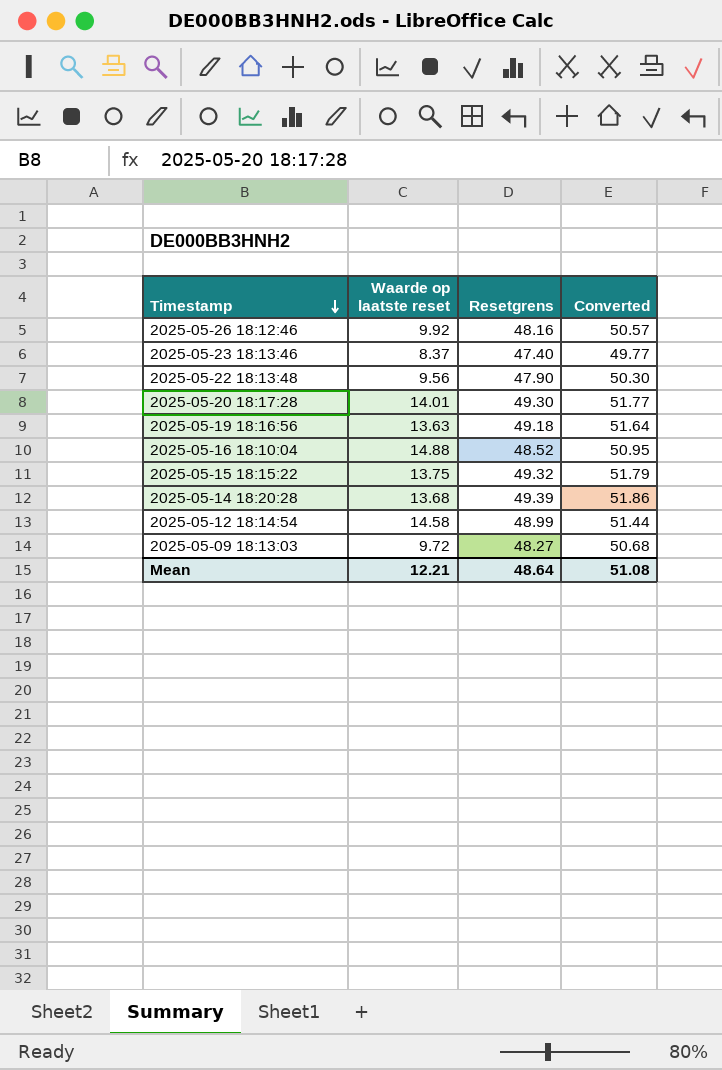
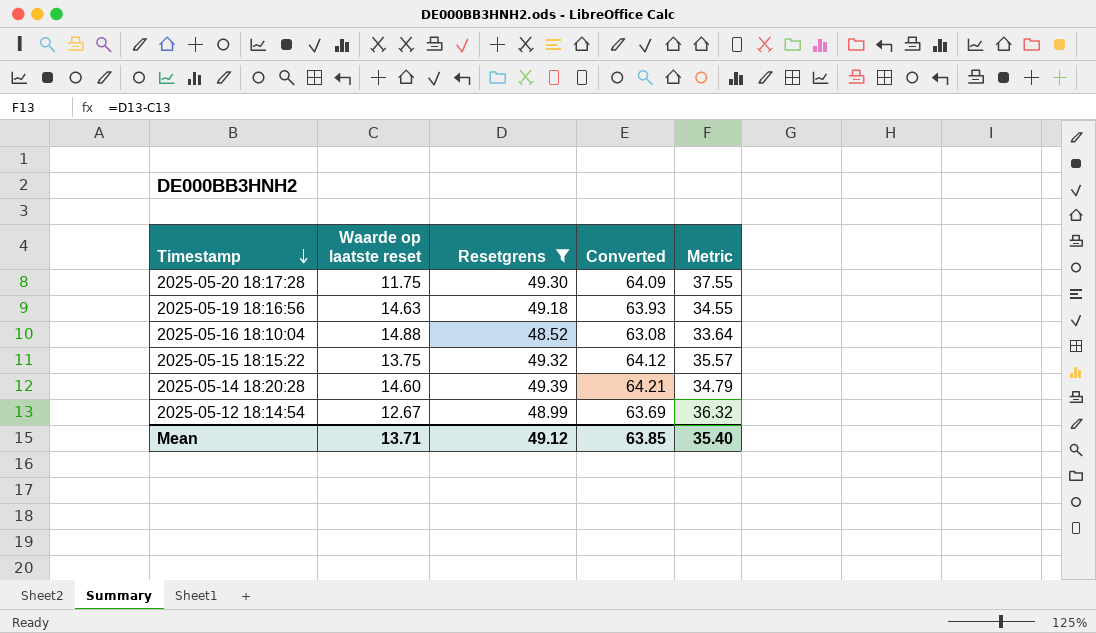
filter: none -> Resetgrens >= 48.52
column Converted | formula: [Resetgrens] * 1.05 -> [Resetgrens] * 1.3
column Metric | formula: none -> [Resetgrens] - [Waarde op laatste reset]
2025-05-20 18:17:28 | Waarde op laatste reset: 14.01 -> 11.75
2025-05-19 18:16:56 | Waarde op laatste reset: 13.63 -> 14.63
2025-05-14 18:20:28 | Waarde op laatste reset: 13.68 -> 14.60
2025-05-12 18:14:54 | Waarde op laatste reset: 14.58 -> 12.67
Mean | Waarde op laatste reset: 12.21 -> 13.71
Mean | Resetgrens: 48.64 -> 49.12
Mean | Converted: 51.08 -> 63.85

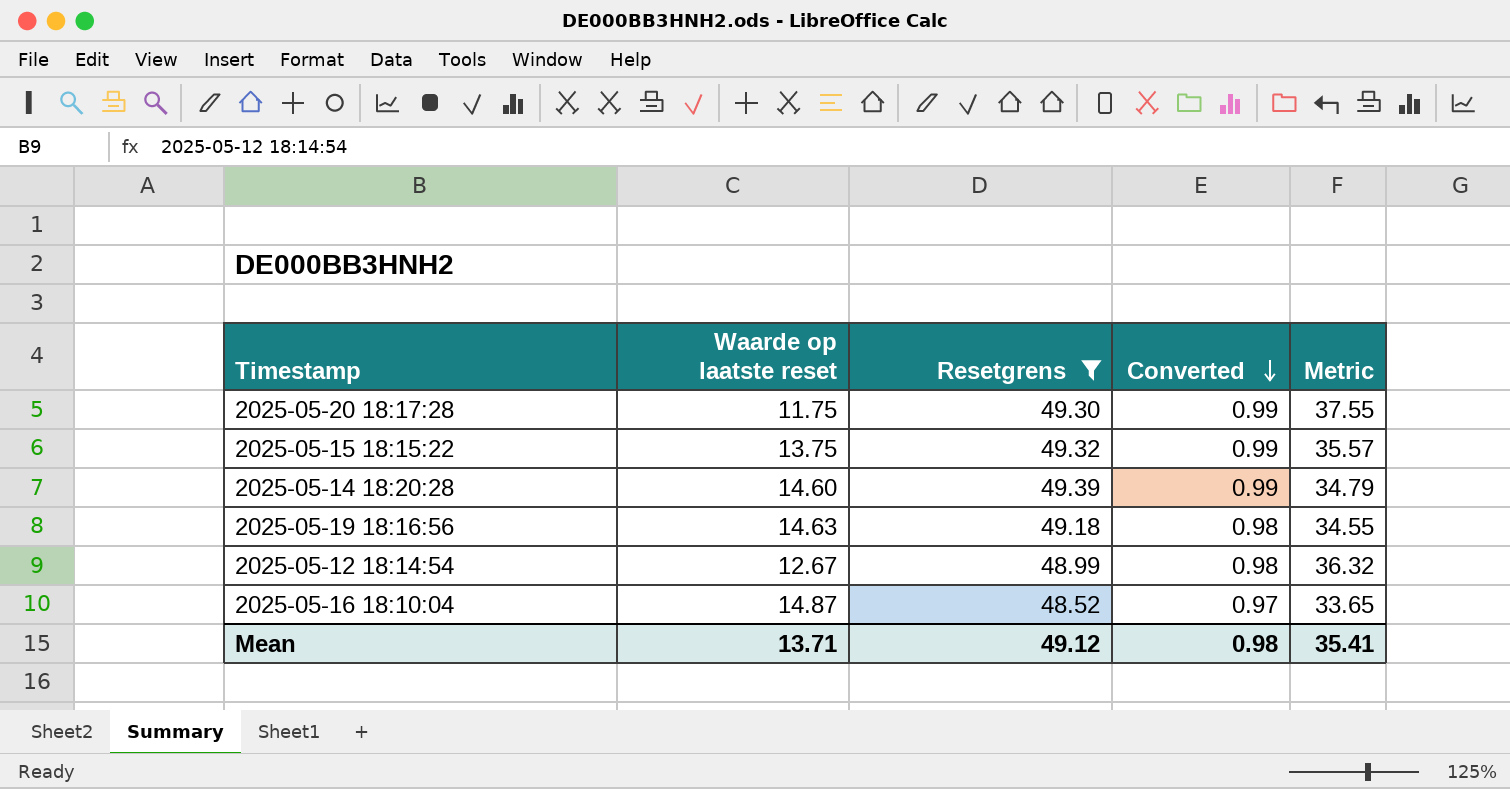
row order: Timestamp descending -> Converted descending
column Converted | formula: [Resetgrens] * 1.3 -> [Resetgrens] * 0.02
2025-05-16 18:10:04 | Waarde op laatste reset: 14.88 -> 14.87
2025-05-16 18:10:04 | Metric: 33.64 -> 33.65
Mean | Converted: 63.85 -> 0.98
Mean | Metric: 35.40 -> 35.41

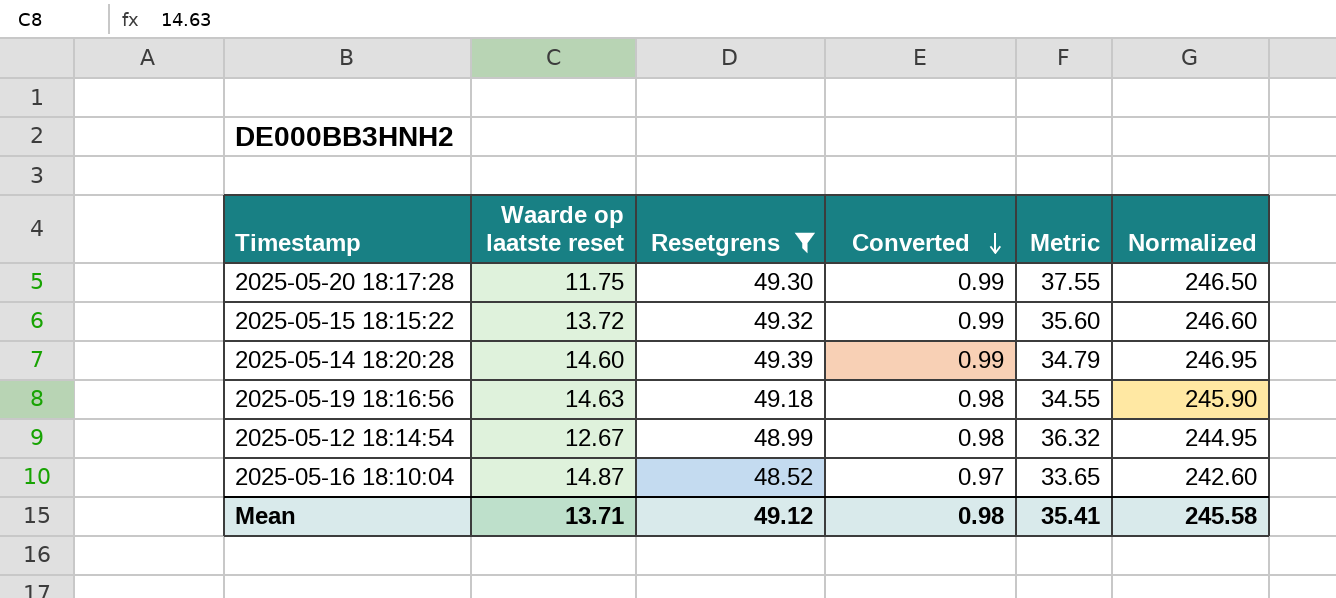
column Normalized | formula: none -> [Resetgrens] * 5
2025-05-15 18:15:22 | Waarde op laatste reset: 13.75 -> 13.72
2025-05-15 18:15:22 | Metric: 35.57 -> 35.60

